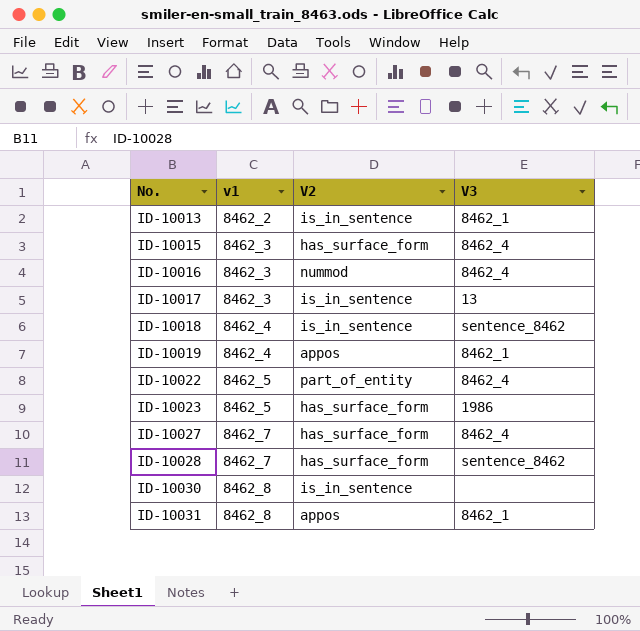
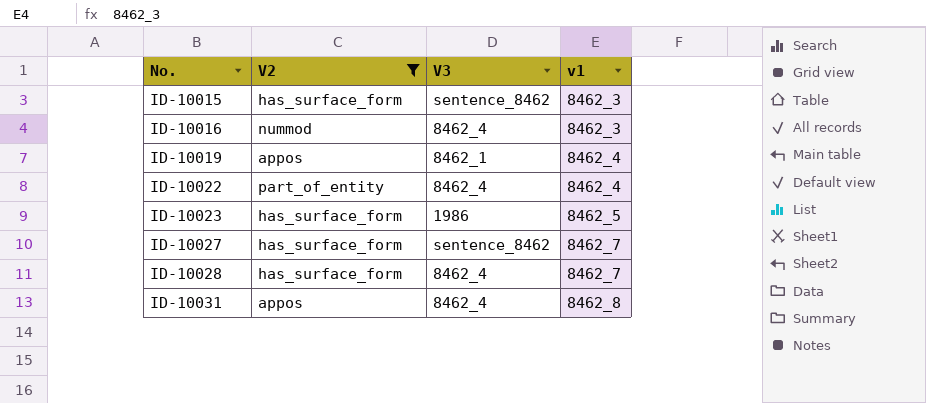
filter: none -> V2 != is_in_sentence
column v1 | position: 2 -> 4
ID-10015 | V3: 8462_4 -> sentence_8462
ID-10022 | v1: 8462_5 -> 8462_4
ID-10027 | V3: 8462_4 -> sentence_8462
ID-10028 | V3: sentence_8462 -> 8462_4
ID-10031 | V3: 8462_1 -> 8462_4

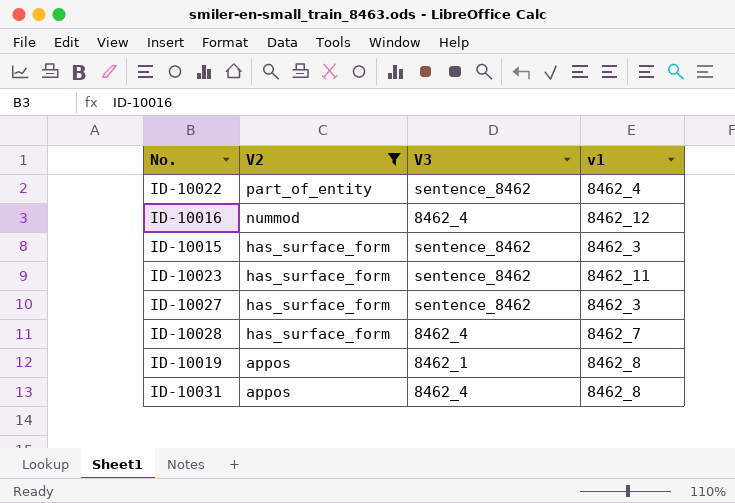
row order: No. ascending -> V2 descending
ID-10022 | V3: 8462_4 -> sentence_8462
ID-10016 | v1: 8462_3 -> 8462_12
ID-10023 | V3: 1986 -> sentence_8462
ID-10023 | v1: 8462_5 -> 8462_11
ID-10027 | v1: 8462_7 -> 8462_3
ID-10019 | v1: 8462_4 -> 8462_8

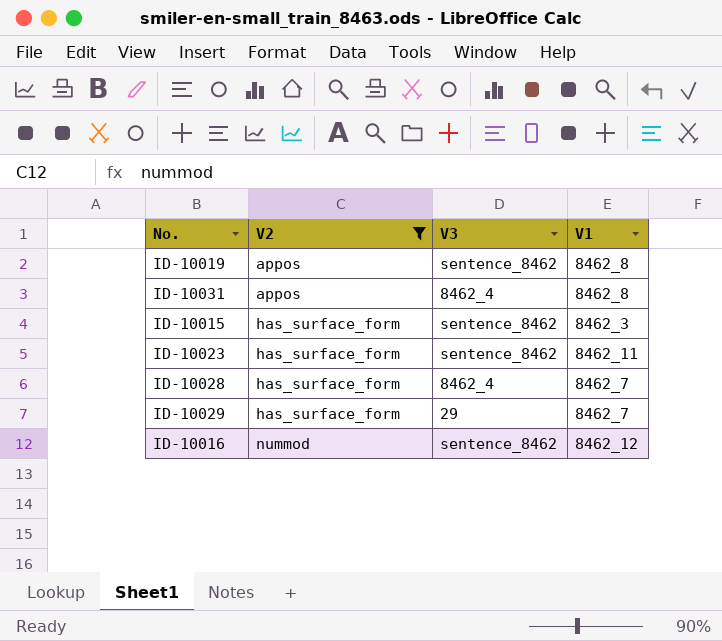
row order: V2 descending -> V2 ascending
column name: v1 -> V1
row ID-10022: part_of_entity | sentence_8462 | 8462_4 -> none
row ID-10027: has_surface_form | sentence_8462 | 8462_3 -> none
ID-10019 | V3: 8462_1 -> sentence_8462
row ID-10029: none -> has_surface_form | 29 | 8462_7
ID-10016 | V3: 8462_4 -> sentence_8462

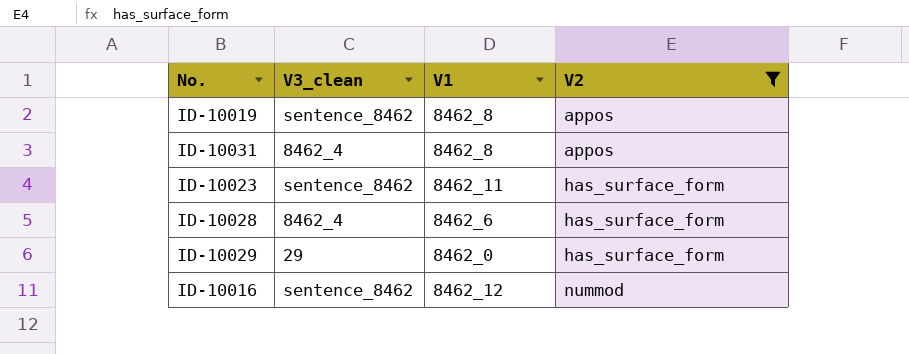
column name: V3 -> V3_clean
column V2 | position: 2 -> 4
row ID-10015: has_surface_form | sentence_8462 | 8462_3 -> none
ID-10028 | V1: 8462_7 -> 8462_6
ID-10029 | V1: 8462_7 -> 8462_0

